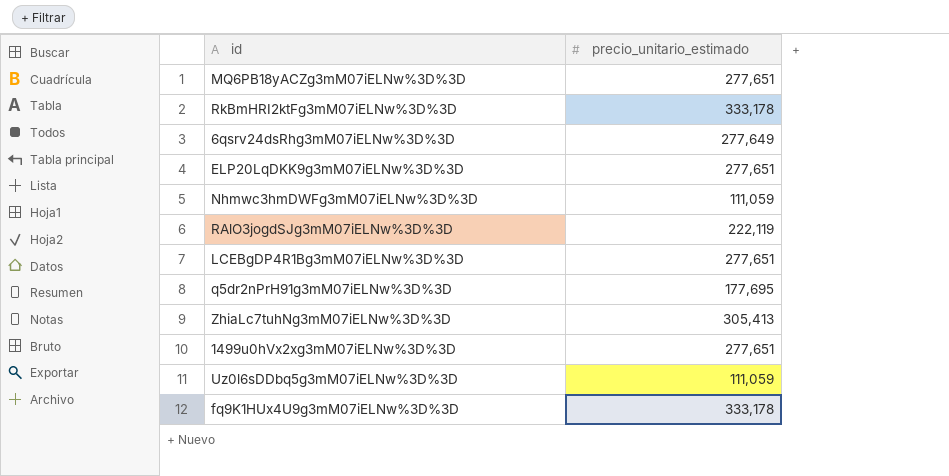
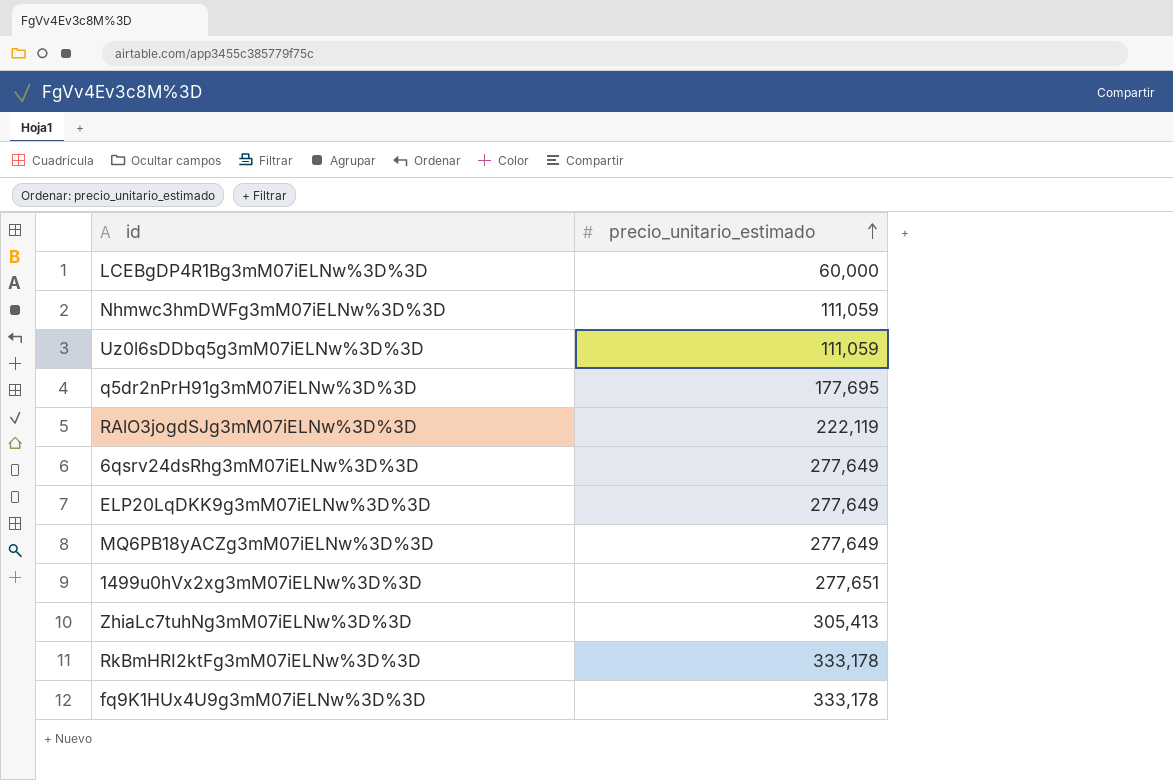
row order: none -> precio_unitario_estimado ascending
LCEBgDP4R1Bg3mM07iELNw%3D%3D | precio_unitario_estimado: 277,651 -> 60,000
ELP20LqDKK9g3mM07iELNw%3D%3D | precio_unitario_estimado: 277,651 -> 277,649
MQ6PB18yACZg3mM07iELNw%3D%3D | precio_unitario_estimado: 277,651 -> 277,649

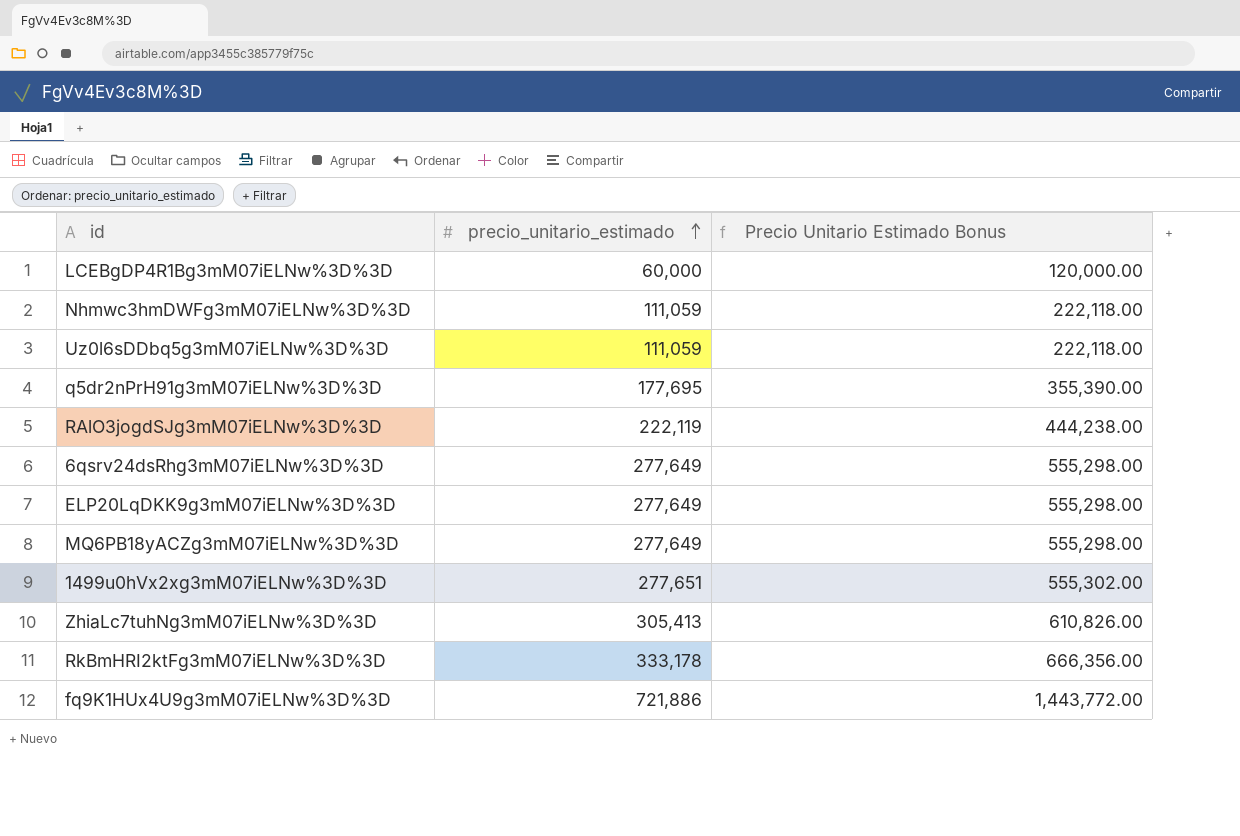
column Precio Unitario Estimado Bonus | formula: none -> [precio_unitario_estimado] * 2
fq9K1HUx4U9g3mM07iELNw%3D%3D | precio_unitario_estimado: 333,178 -> 721,886

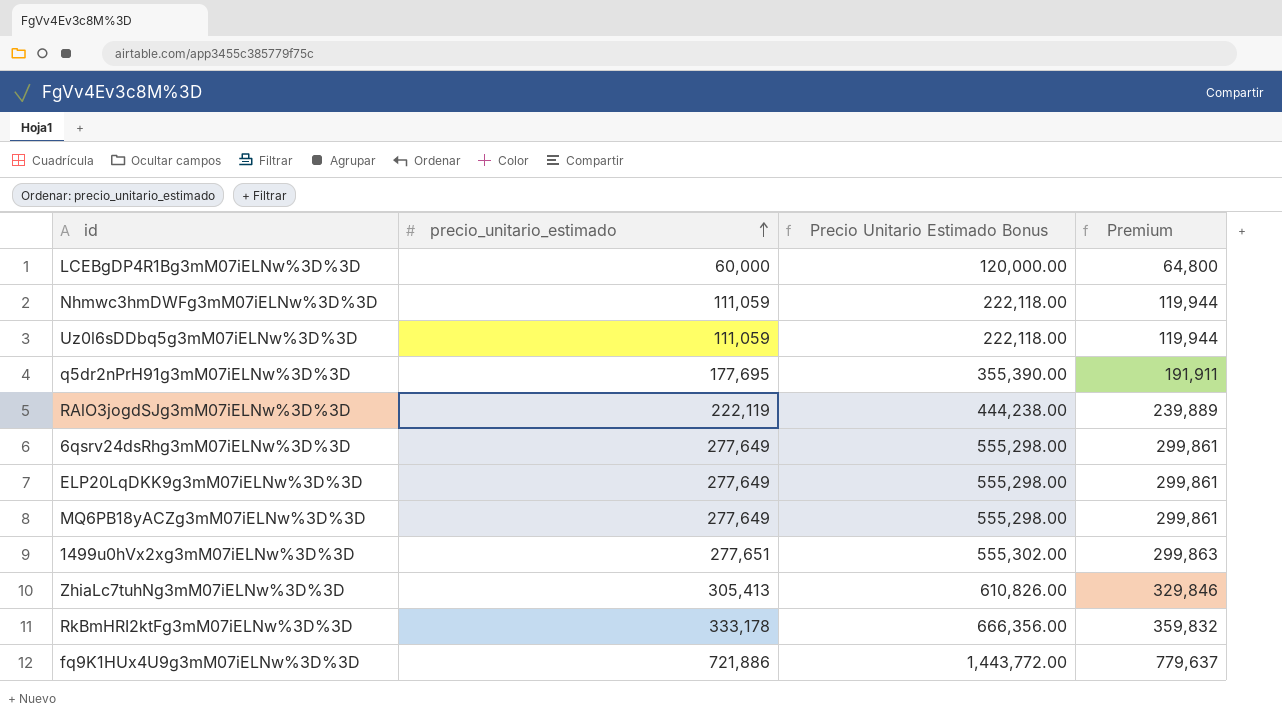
column Premium | formula: none -> [precio_unitario_estimado] * 1.08

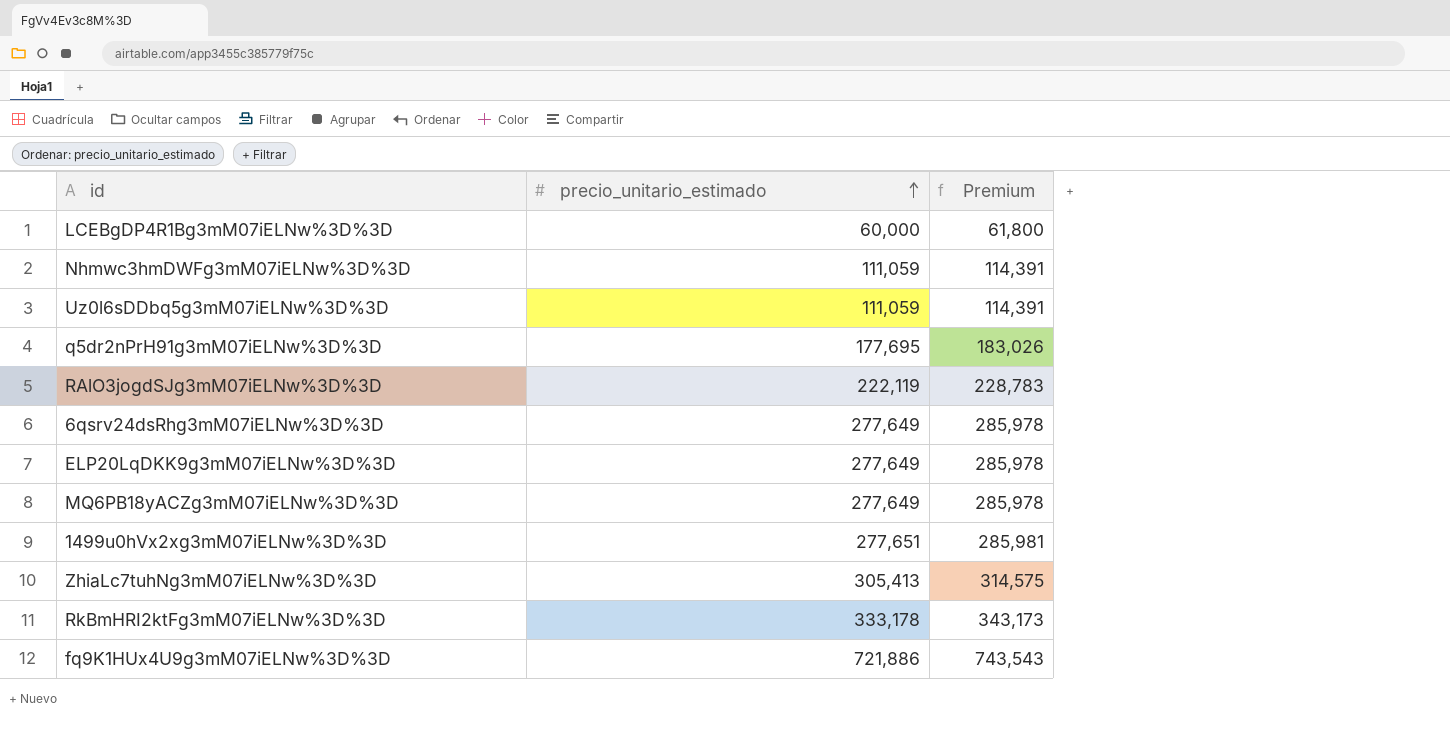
column Precio Unitario Estimado Bonus | formula: [precio_unitario_estimado] * 2 -> none
column Premium | formula: [precio_unitario_estimado] * 1.08 -> [precio_unitario_estimado] * 1.03

